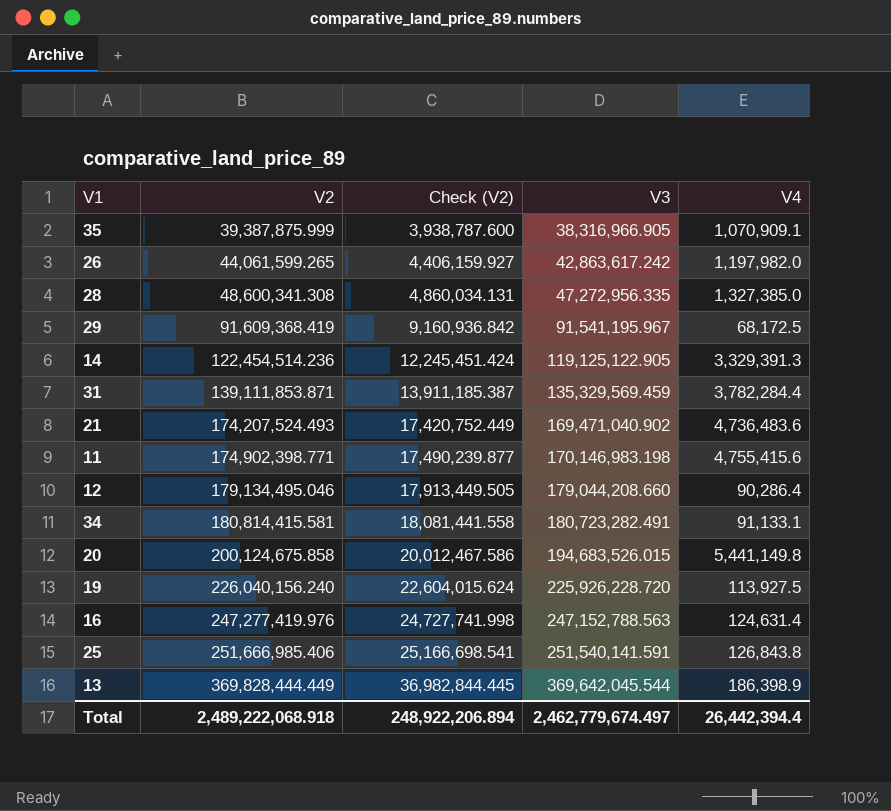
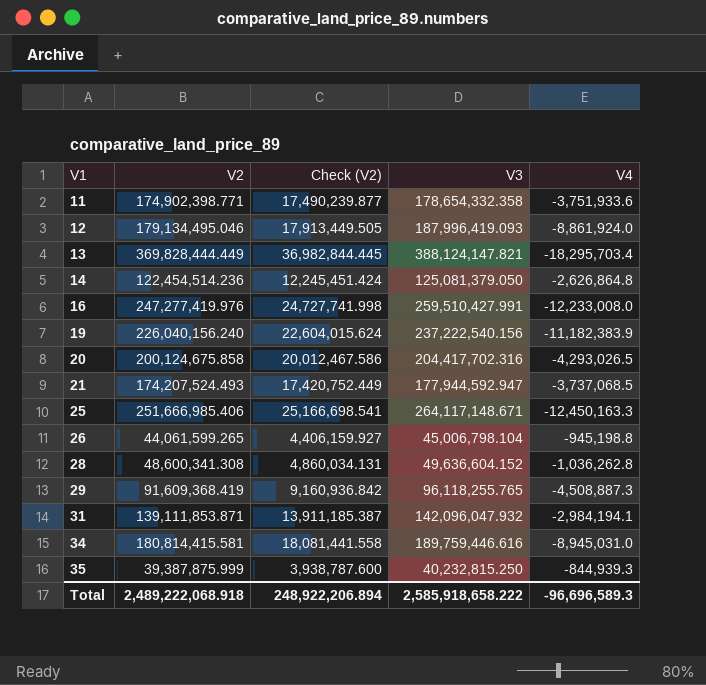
row order: V2 ascending -> V1 ascending
11 | V3: 170,146,983.198 -> 178,654,332.358
11 | V4: 4,755,415.6 -> -3,751,933.6
12 | V3: 179,044,208.660 -> 187,996,419.093
12 | V4: 90,286.4 -> -8,861,924.0
13 | V3: 369,642,045.544 -> 388,124,147.821
13 | V4: 186,398.9 -> -18,295,703.4
14 | V3: 119,125,122.905 -> 125,081,379.050
14 | V4: 3,329,391.3 -> -2,626,864.8
16 | V3: 247,152,788.563 -> 259,510,427.991
16 | V4: 124,631.4 -> -12,233,008.0
19 | V3: 225,926,228.720 -> 237,222,540.156
19 | V4: 113,927.5 -> -11,182,383.9
20 | V3: 194,683,526.015 -> 204,417,702.316
20 | V4: 5,441,149.8 -> -4,293,026.5
21 | V3: 169,471,040.902 -> 177,944,592.947
21 | V4: 4,736,483.6 -> -3,737,068.5
25 | V3: 251,540,141.591 -> 264,117,148.671
25 | V4: 126,843.8 -> -12,450,163.3
26 | V3: 42,863,617.242 -> 45,006,798.104
26 | V4: 1,197,982.0 -> -945,198.8
28 | V3: 47,272,956.335 -> 49,636,604.152
28 | V4: 1,327,385.0 -> -1,036,262.8
29 | V3: 91,541,195.967 -> 96,118,255.765
29 | V4: 68,172.5 -> -4,508,887.3
31 | V3: 135,329,569.459 -> 142,096,047.932
31 | V4: 3,782,284.4 -> -2,984,194.1
34 | V3: 180,723,282.491 -> 189,759,446.616
34 | V4: 91,133.1 -> -8,945,031.0
35 | V3: 38,316,966.905 -> 40,232,815.250
35 | V4: 1,070,909.1 -> -844,939.3
Total | V3: 2,462,779,674.497 -> 2,585,918,658.222
Total | V4: 26,442,394.4 -> -96,696,589.3

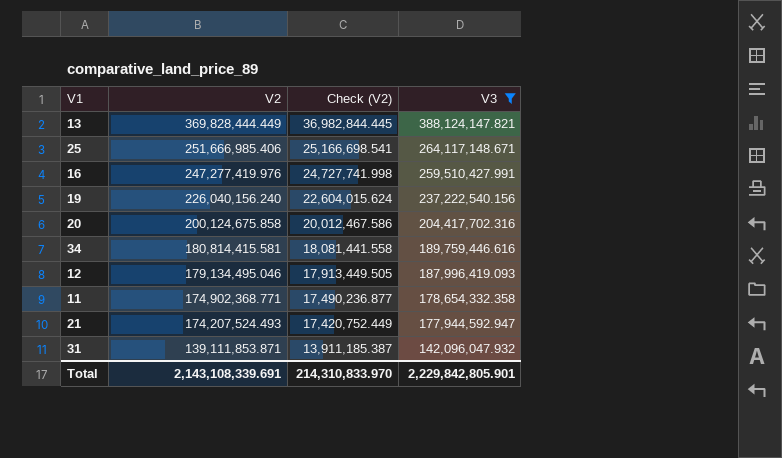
filter: none -> V3 >= 142,096,047.932
row order: V1 ascending -> V2 descending
column V4 | formula: [V2] - [V3] -> none
11 | V2: 174,902,398.771 -> 174,902,368.771
11 | Check (V2): 17,490,239.877 -> 17,490,236.877
Total | V2: 2,489,222,068.918 -> 2,143,108,339.691
Total | Check (V2): 248,922,206.894 -> 214,310,833.970
Total | V3: 2,585,918,658.222 -> 2,229,842,805.901

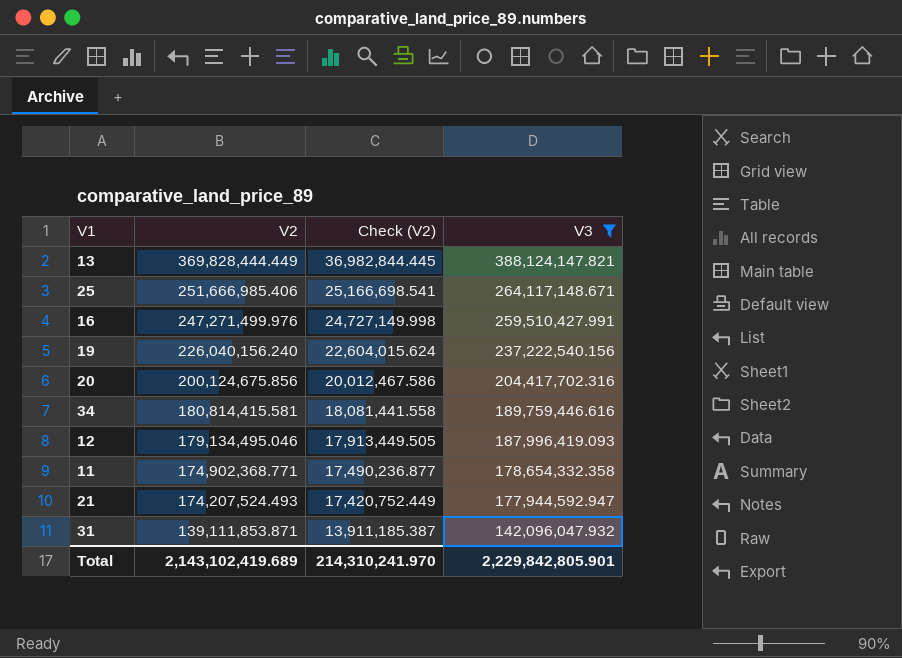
16 | V2: 247,277,419.976 -> 247,271,499.976
16 | Check (V2): 24,727,741.998 -> 24,727,149.998
20 | V2: 200,124,675.858 -> 200,124,675.856
Total | V2: 2,143,108,339.691 -> 2,143,102,419.689
Total | Check (V2): 214,310,833.970 -> 214,310,241.970

